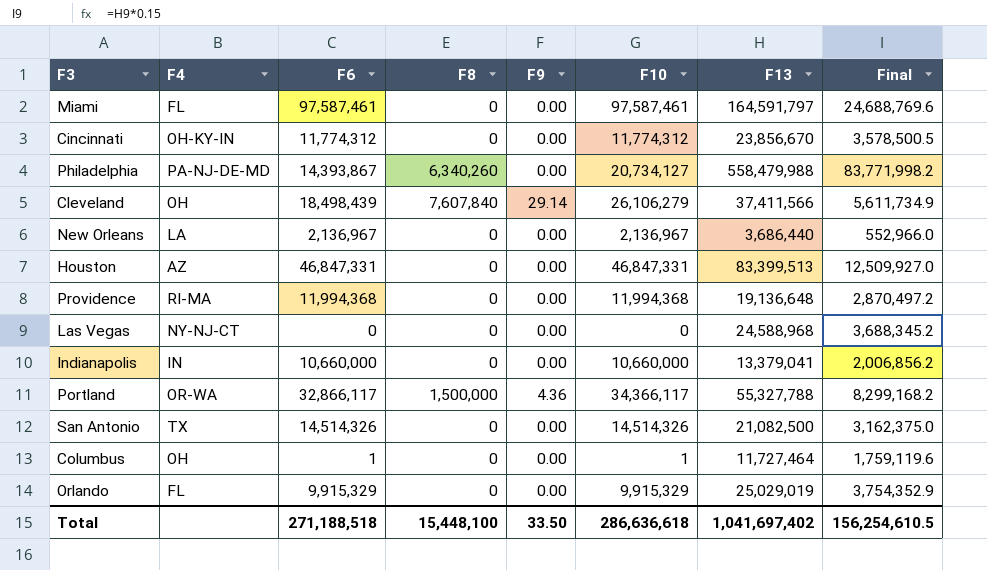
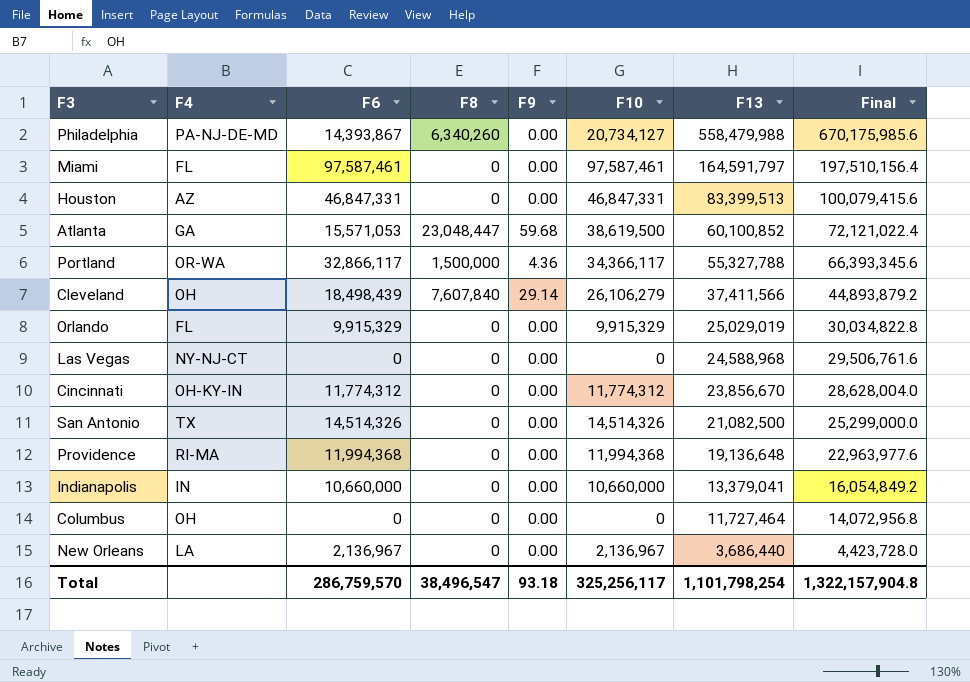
row order: none -> F13 descending
column Final | formula: [F13] * 0.15 -> [F13] * 1.2
row Atlanta: none -> GA | 15,571,053 | 23,048,447 | 59.68 | 38,619,500 | 60,100,852 | 72,121,022.4
Columbus | F6: 1 -> 0
Columbus | F10: 1 -> 0
Total | F6: 271,188,518 -> 286,759,570
Total | F8: 15,448,100 -> 38,496,547
Total | F9: 33.50 -> 93.18
Total | F10: 286,636,618 -> 325,256,117
Total | F13: 1,041,697,402 -> 1,101,798,254
Total | Final: 156,254,610.5 -> 1,322,157,904.8

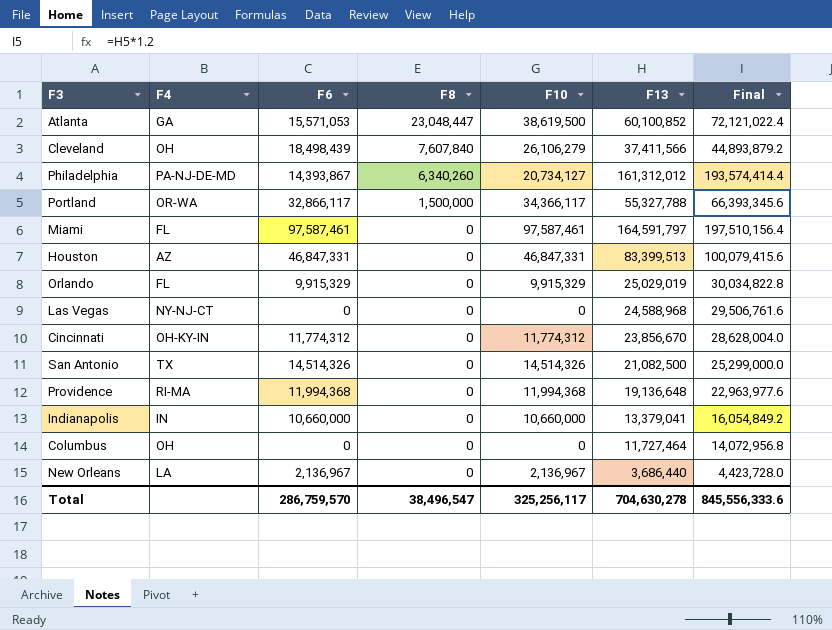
row order: F13 descending -> F8 descending
column F9 | position: 5 -> none
Philadelphia | F13: 558,479,988 -> 161,312,012
Philadelphia | Final: 670,175,985.6 -> 193,574,414.4
Total | F13: 1,101,798,254 -> 704,630,278
Total | Final: 1,322,157,904.8 -> 845,556,333.6

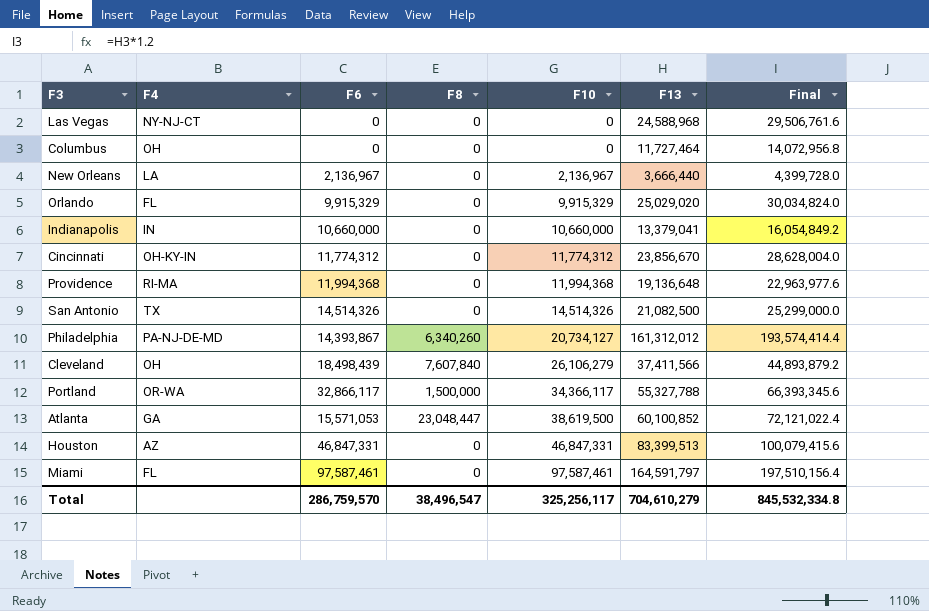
row order: F8 descending -> F10 ascending
New Orleans | F13: 3,686,440 -> 3,666,440
New Orleans | Final: 4,423,728.0 -> 4,399,728.0
Orlando | F13: 25,029,019 -> 25,029,020
Orlando | Final: 30,034,822.8 -> 30,034,824.0
Total | F13: 704,630,278 -> 704,610,279
Total | Final: 845,556,333.6 -> 845,532,334.8

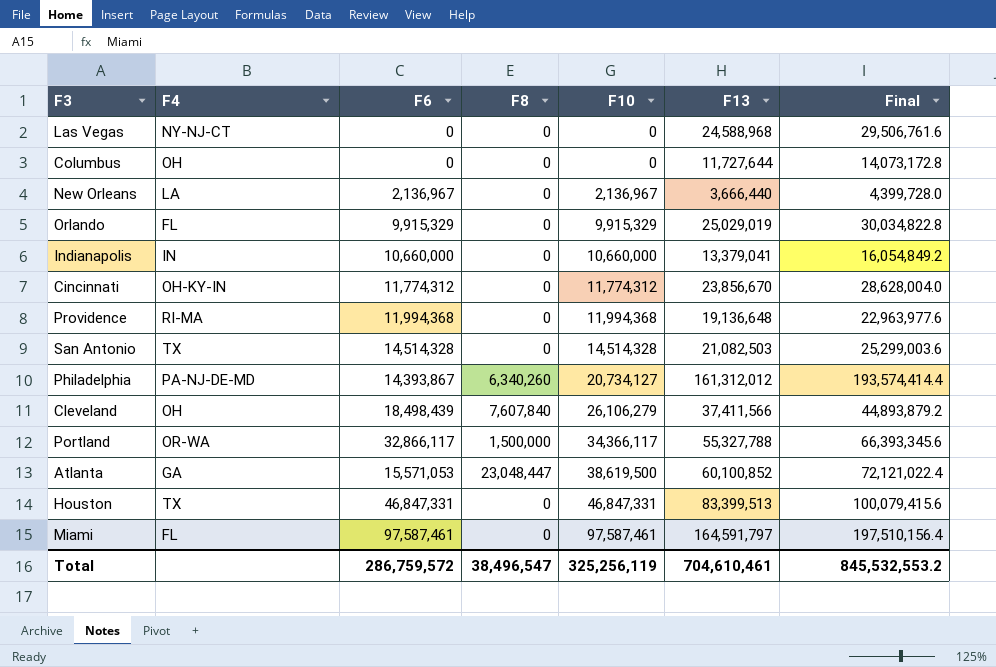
Columbus | F13: 11,727,464 -> 11,727,644
Columbus | Final: 14,072,956.8 -> 14,073,172.8
Orlando | F13: 25,029,020 -> 25,029,019
Orlando | Final: 30,034,824.0 -> 30,034,822.8
San Antonio | F6: 14,514,326 -> 14,514,328
San Antonio | F10: 14,514,326 -> 14,514,328
San Antonio | F13: 21,082,500 -> 21,082,503
San Antonio | Final: 25,299,000.0 -> 25,299,003.6
Houston | F4: AZ -> TX
Total | F6: 286,759,570 -> 286,759,572
Total | F10: 325,256,117 -> 325,256,119
Total | F13: 704,610,279 -> 704,610,461
Total | Final: 845,532,334.8 -> 845,532,553.2

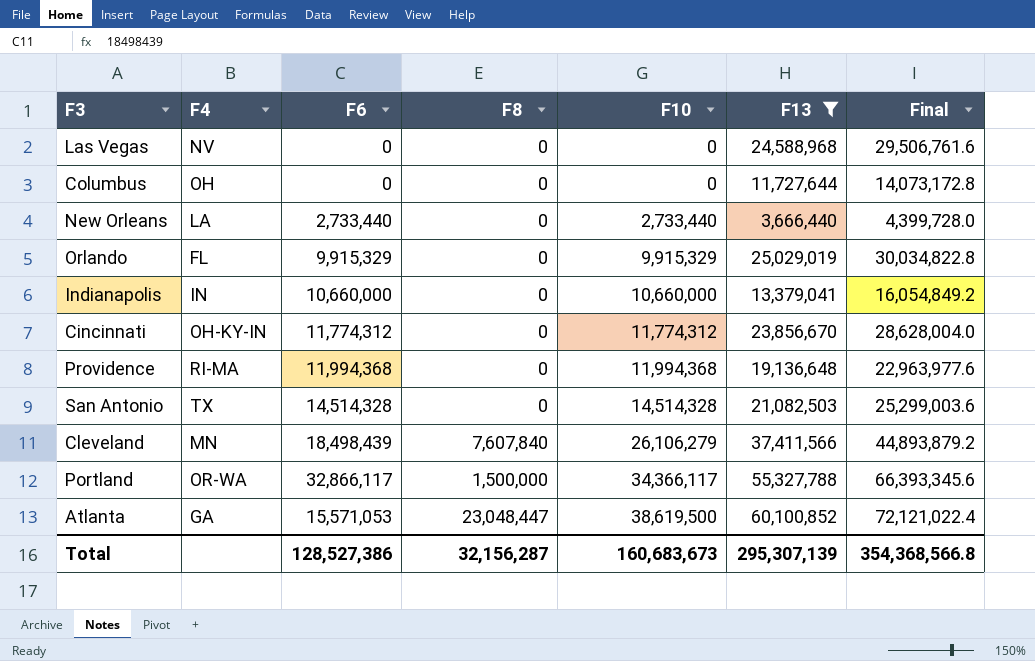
filter: none -> F13 <= 60,100,852
Las Vegas | F4: NY-NJ-CT -> NV
New Orleans | F6: 2,136,967 -> 2,733,440
New Orleans | F10: 2,136,967 -> 2,733,440
Cleveland | F4: OH -> MN
Total | F6: 286,759,572 -> 128,527,386
Total | F8: 38,496,547 -> 32,156,287
Total | F10: 325,256,119 -> 160,683,673
Total | F13: 704,610,461 -> 295,307,139
Total | Final: 845,532,553.2 -> 354,368,566.8

